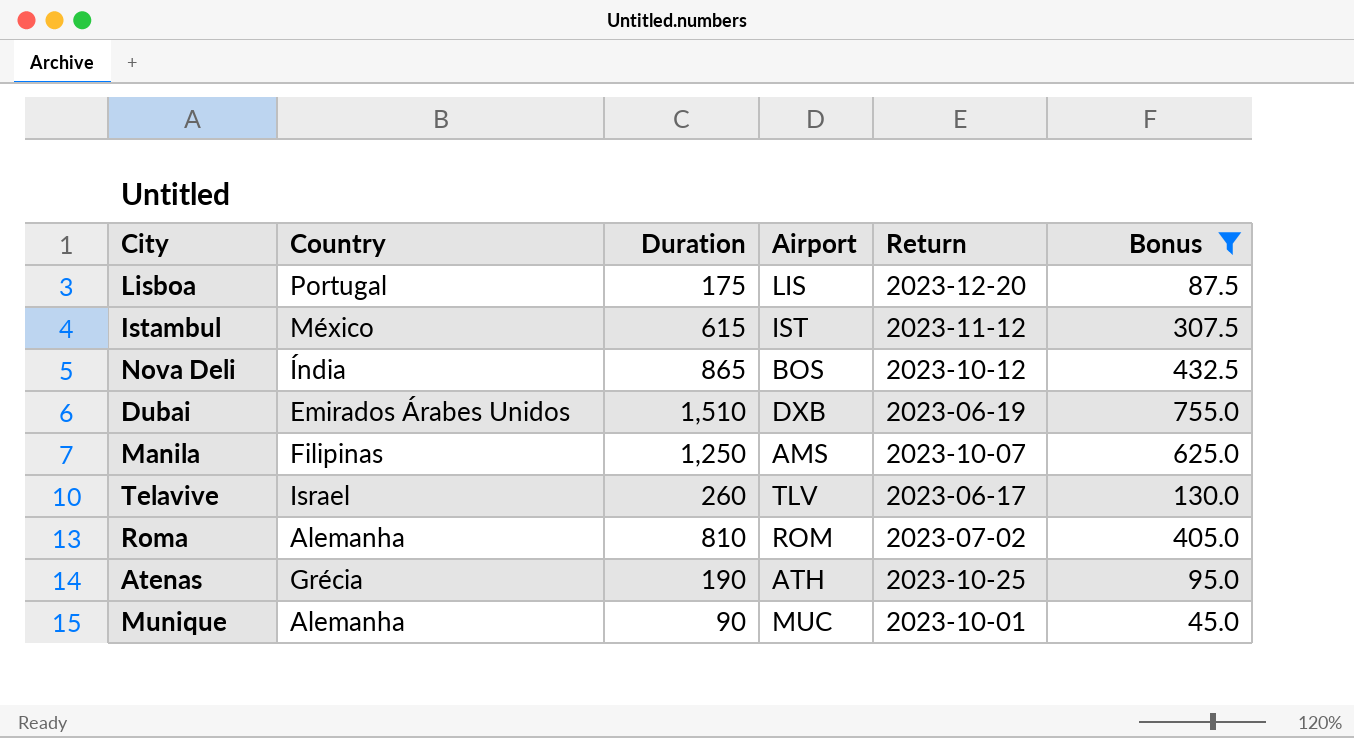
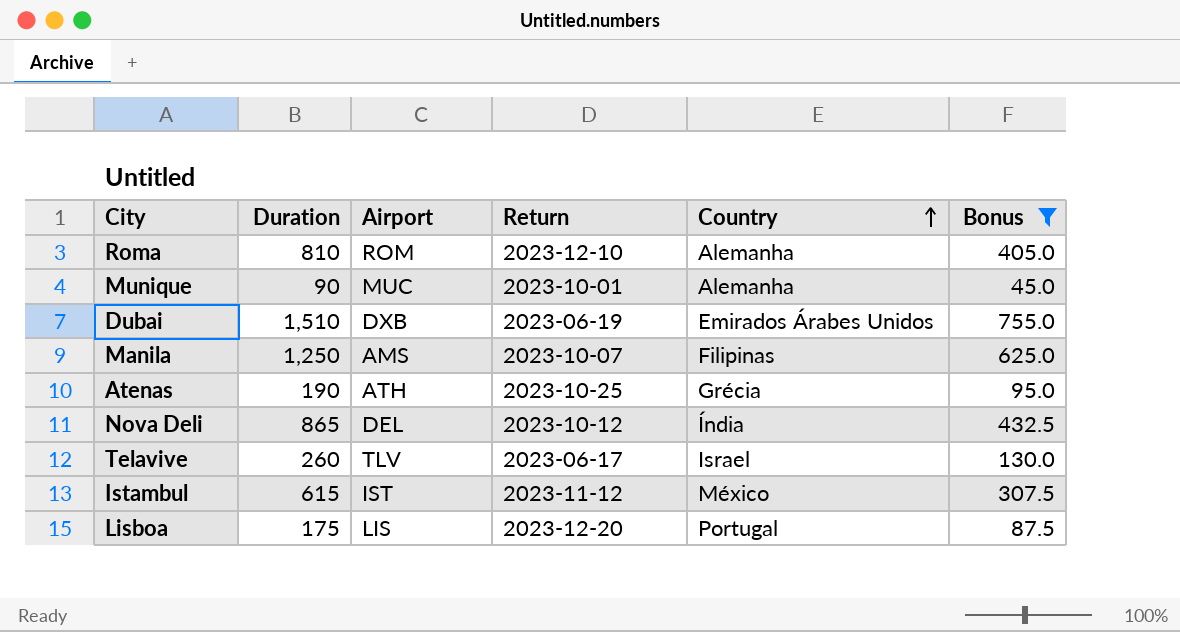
row order: none -> Country ascending
column Country | position: 2 -> 5
Roma | Return: 2023-07-02 -> 2023-12-10
Nova Deli | Airport: BOS -> DEL

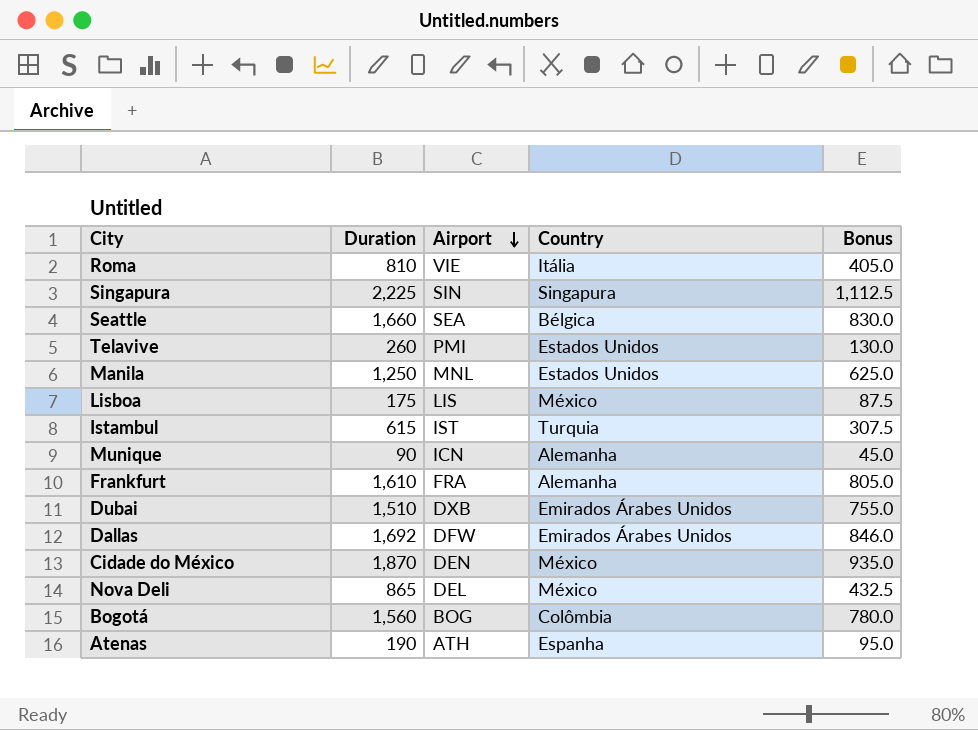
filter: Bonus <= 755.0 -> none
row order: Country ascending -> Airport descending
column Return | position: 4 -> none
Roma | Airport: ROM -> VIE
Roma | Country: Alemanha -> Itália
Telavive | Airport: TLV -> PMI
Telavive | Country: Israel -> Estados Unidos
Manila | Airport: AMS -> MNL
Manila | Country: Filipinas -> Estados Unidos
Lisboa | Country: Portugal -> México
Istambul | Country: México -> Turquia
Munique | Airport: MUC -> ICN
Nova Deli | Country: Índia -> México
Atenas | Country: Grécia -> Espanha

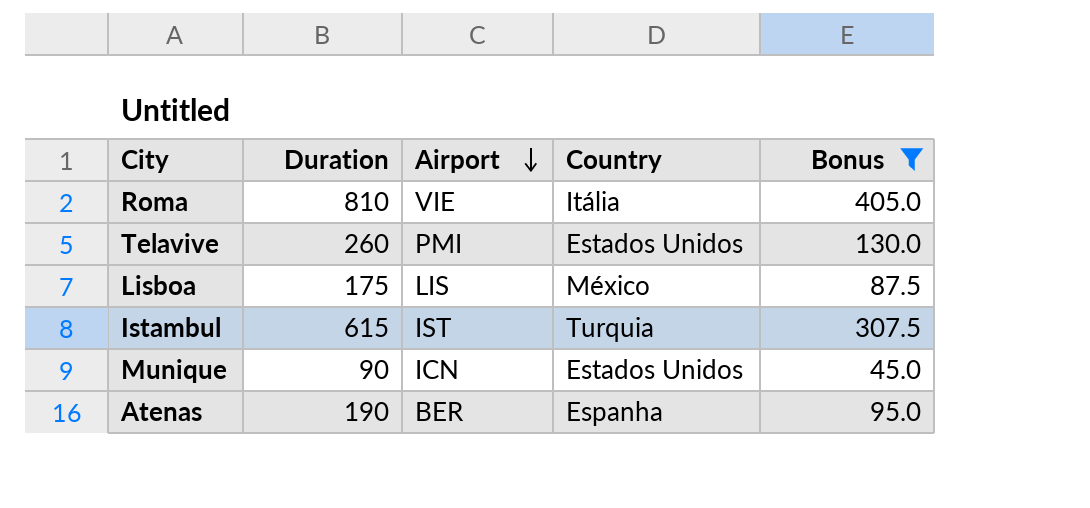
filter: none -> Bonus <= 405.0
Munique | Country: Alemanha -> Estados Unidos
Atenas | Airport: ATH -> BER

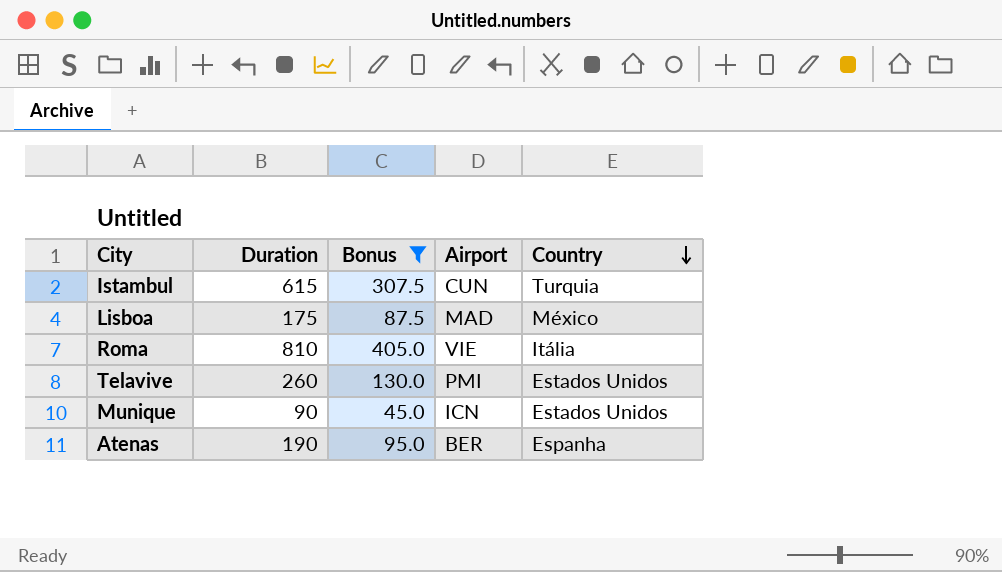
row order: Airport descending -> Country descending
column Bonus | position: 5 -> 3
Istambul | Airport: IST -> CUN
Lisboa | Airport: LIS -> MAD

